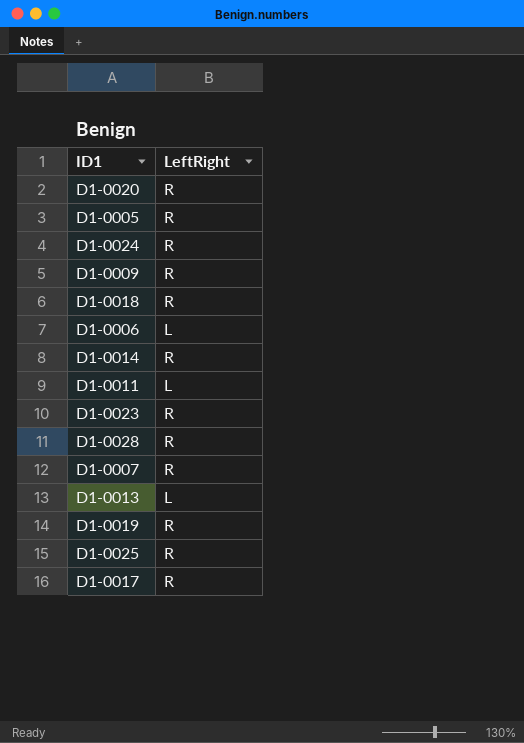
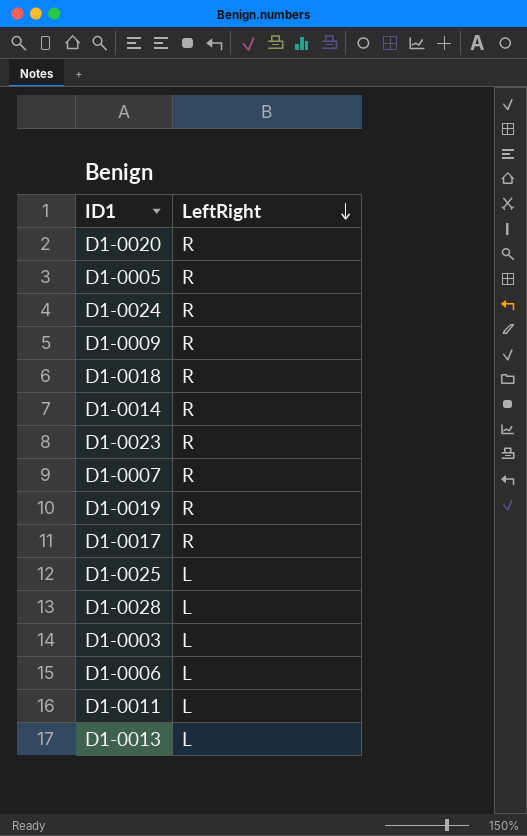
row order: none -> LeftRight descending
D1-0025 | LeftRight: R -> L
D1-0028 | LeftRight: R -> L
row D1-0003: none -> L

